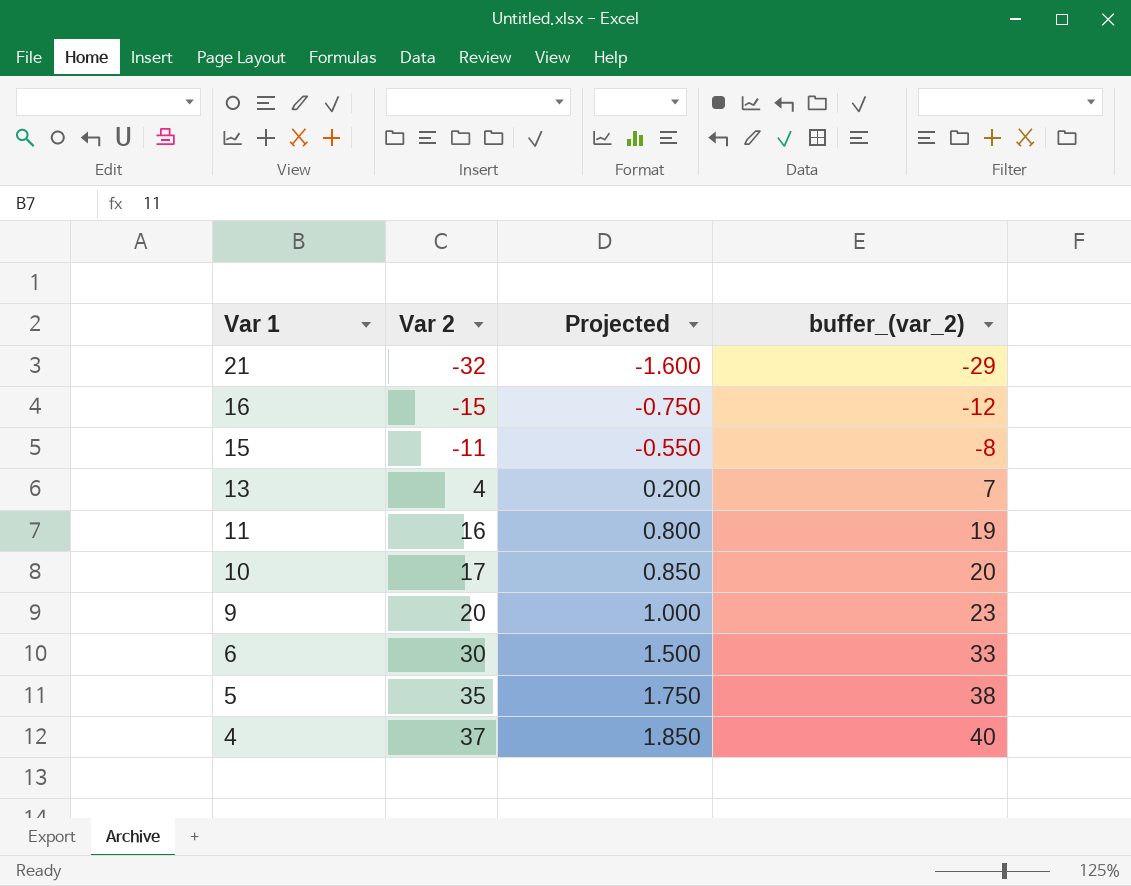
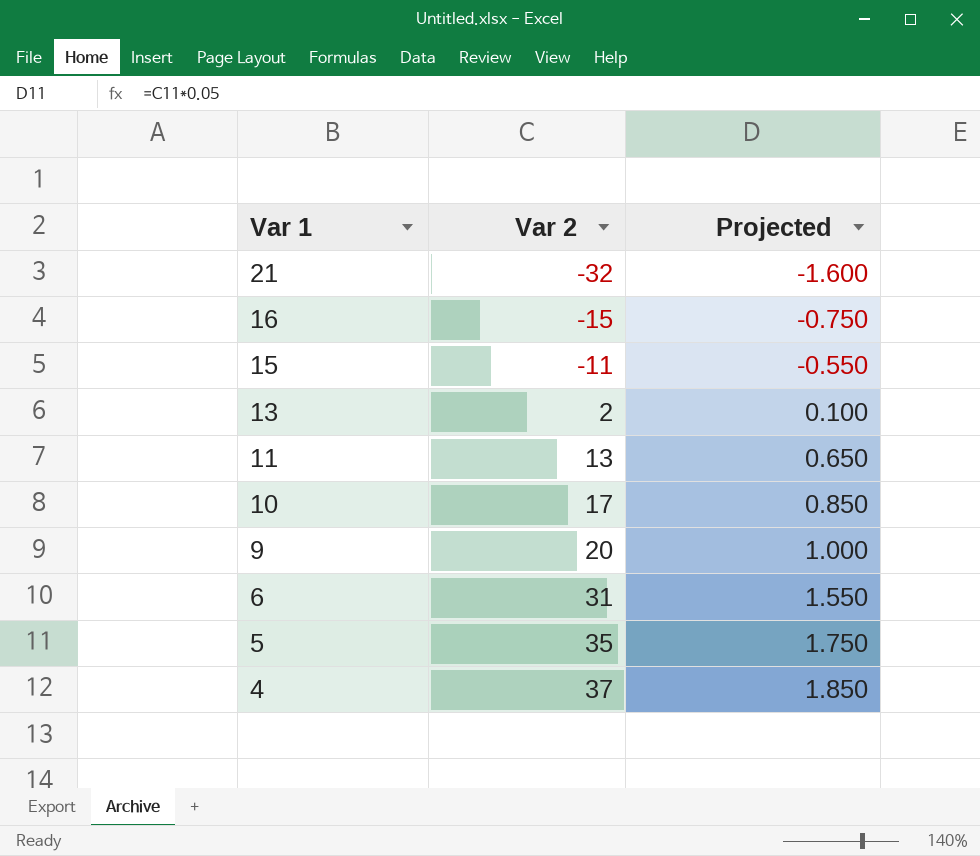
column buffer_(var_2) | formula: [Var 2] + 3 -> none
13 | Var 2: 4 -> 2
13 | Projected: 0.200 -> 0.100
11 | Var 2: 16 -> 13
11 | Projected: 0.800 -> 0.650
6 | Var 2: 30 -> 31
6 | Projected: 1.500 -> 1.550

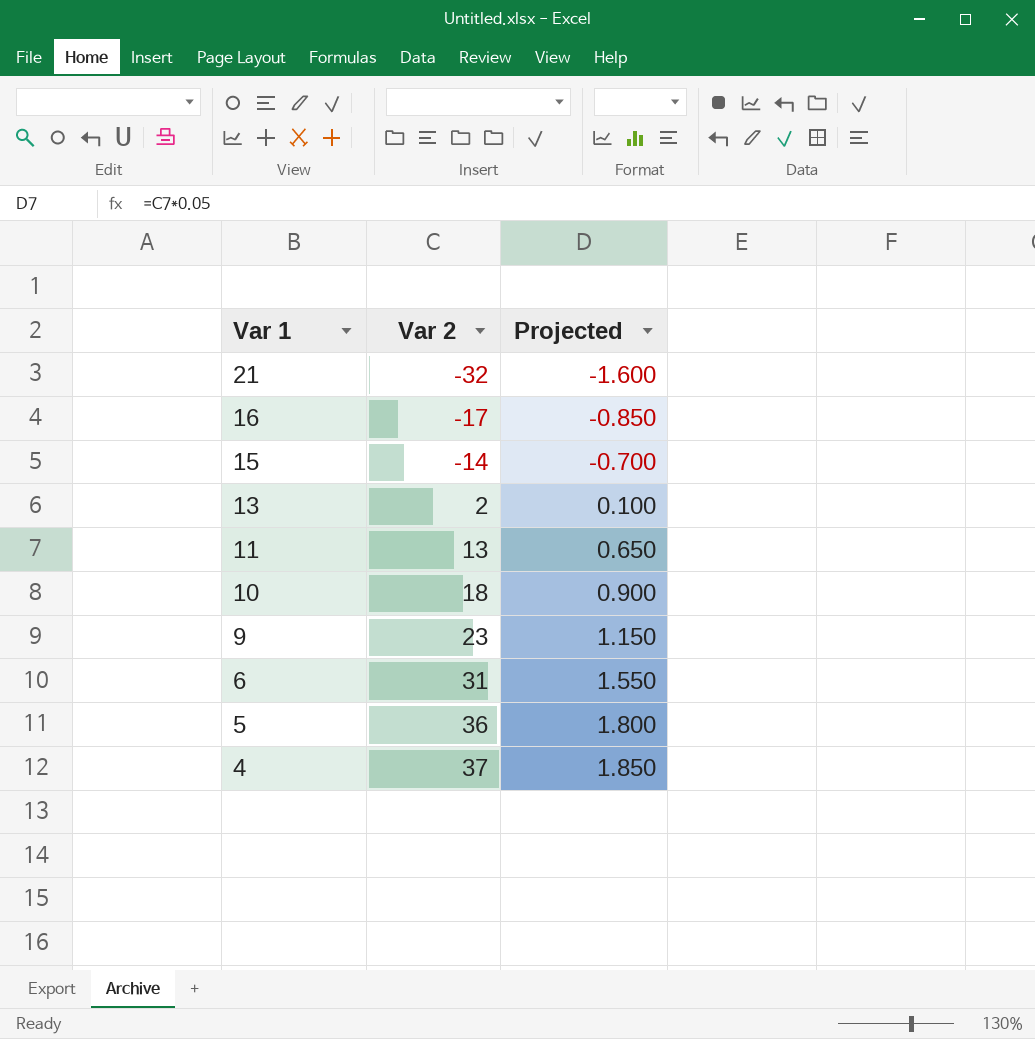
16 | Var 2: -15 -> -17
16 | Projected: -0.750 -> -0.850
15 | Var 2: -11 -> -14
15 | Projected: -0.550 -> -0.700
10 | Var 2: 17 -> 18
10 | Projected: 0.850 -> 0.900
9 | Var 2: 20 -> 23
9 | Projected: 1.000 -> 1.150
5 | Var 2: 35 -> 36
5 | Projected: 1.750 -> 1.800

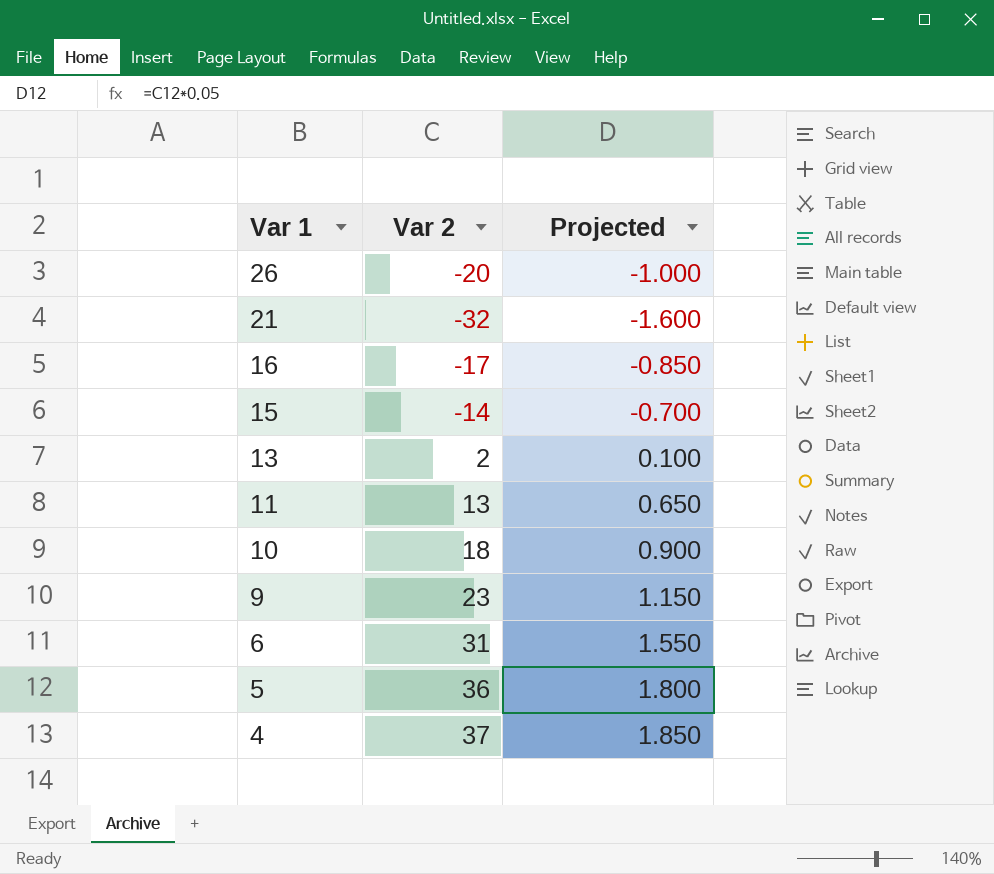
row 26: none -> -20 | -1.000

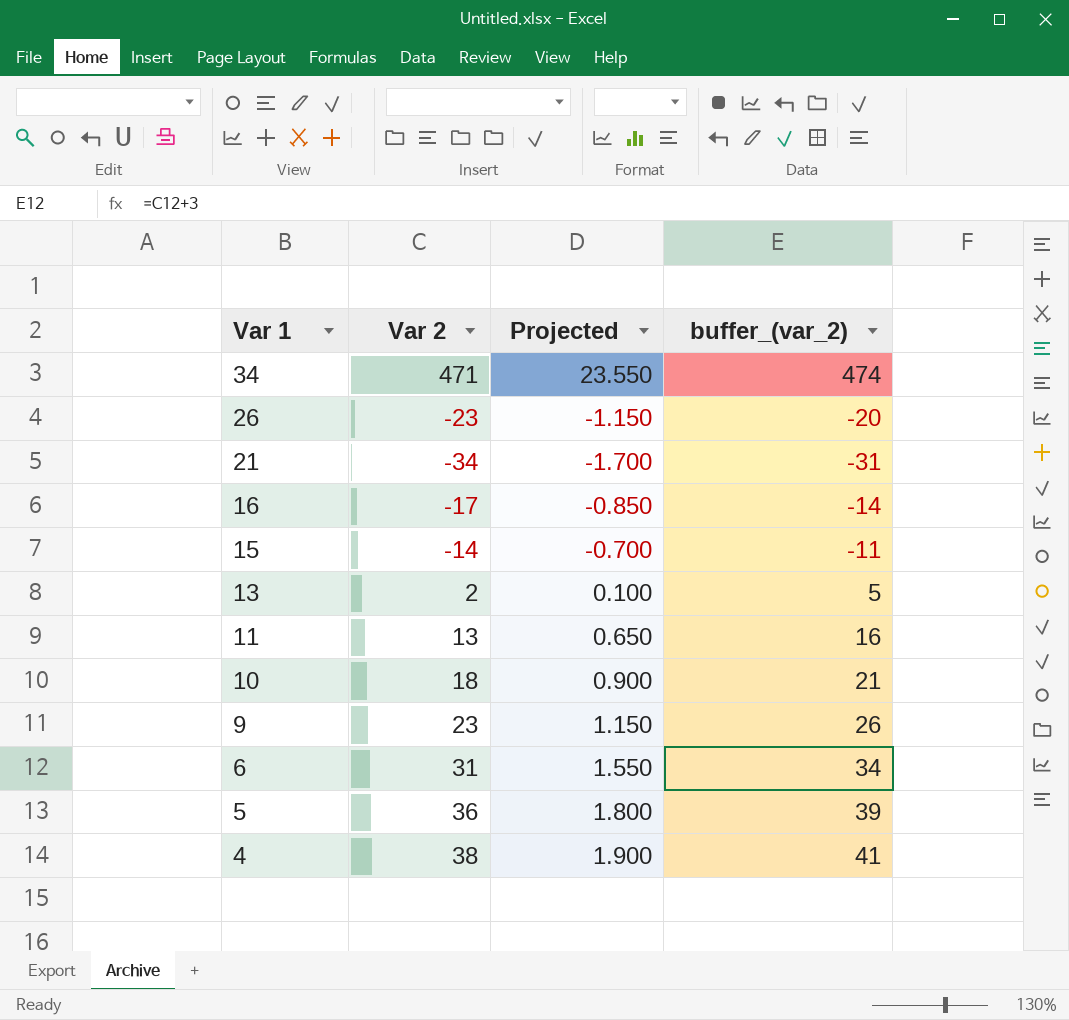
column buffer_(var_2) | formula: none -> [Var 2] + 3
row 34: none -> 471 | 23.550 | 474
26 | Var 2: -20 -> -23
26 | Projected: -1.000 -> -1.150
21 | Var 2: -32 -> -34
21 | Projected: -1.600 -> -1.700
4 | Var 2: 37 -> 38
4 | Projected: 1.850 -> 1.900

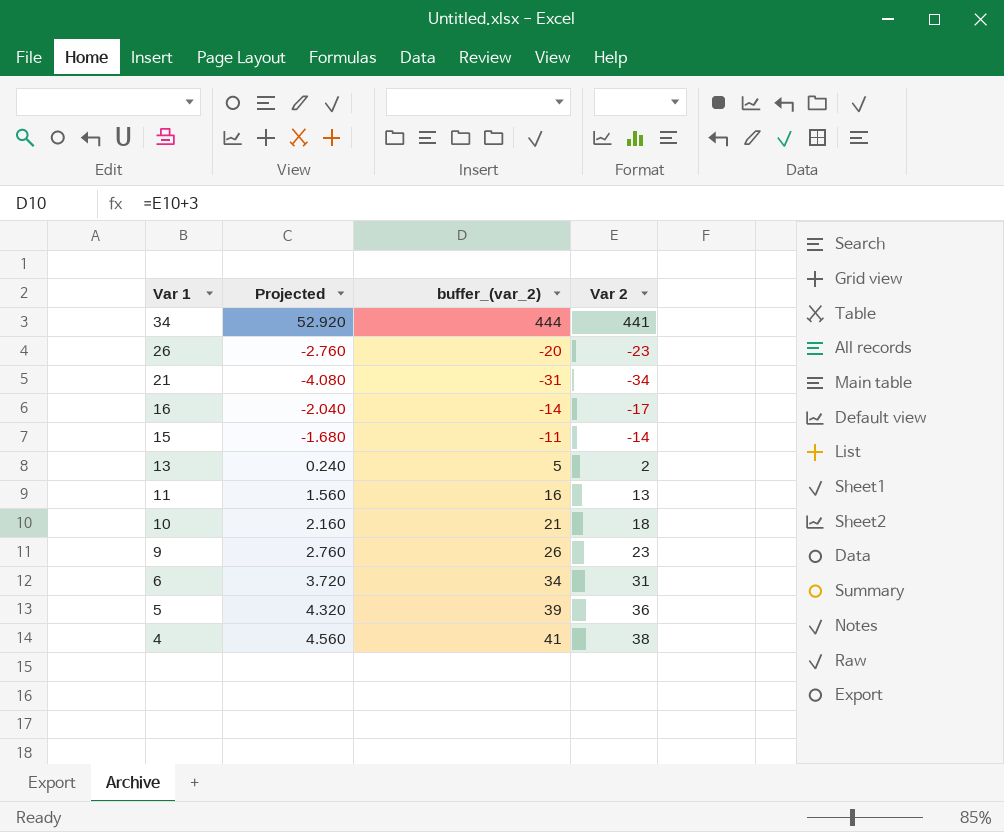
column Projected | formula: [Var 2] * 0.05 -> [Var 2] * 0.12
column Var 2 | position: 2 -> 4
34 | buffer_(var_2): 474 -> 444
34 | Var 2: 471 -> 441

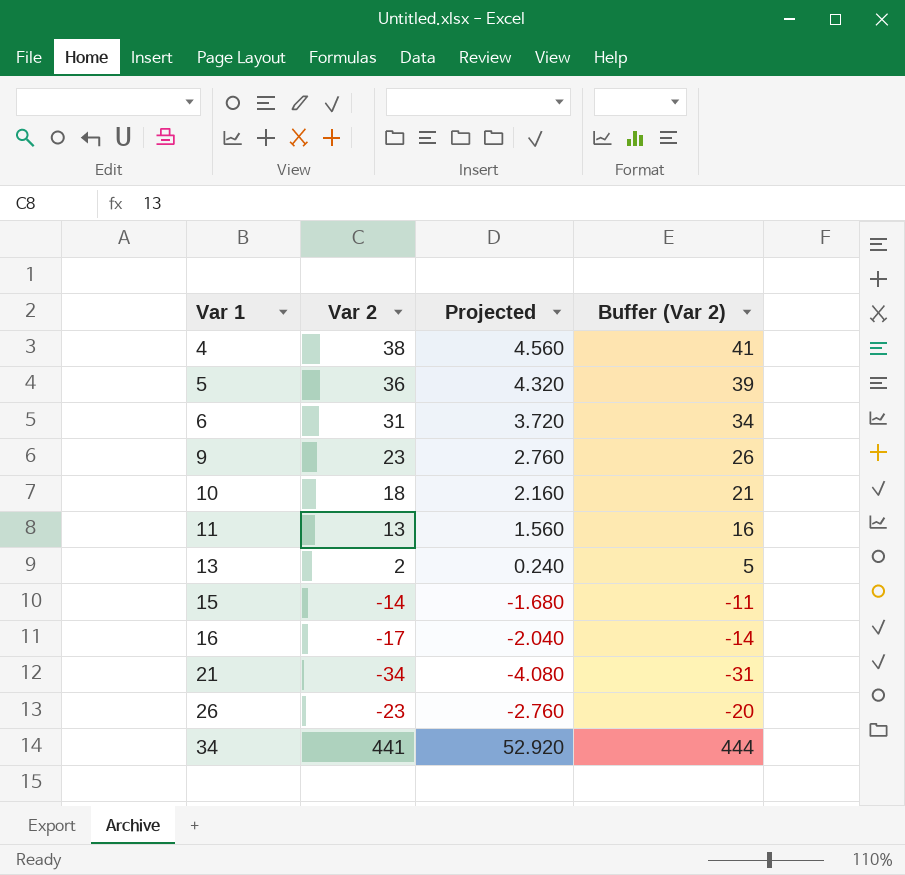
row order: Var 1 descending -> Var 1 ascending
column Var 2 | position: 4 -> 2
column name: buffer_(var_2) -> Buffer (Var 2)

